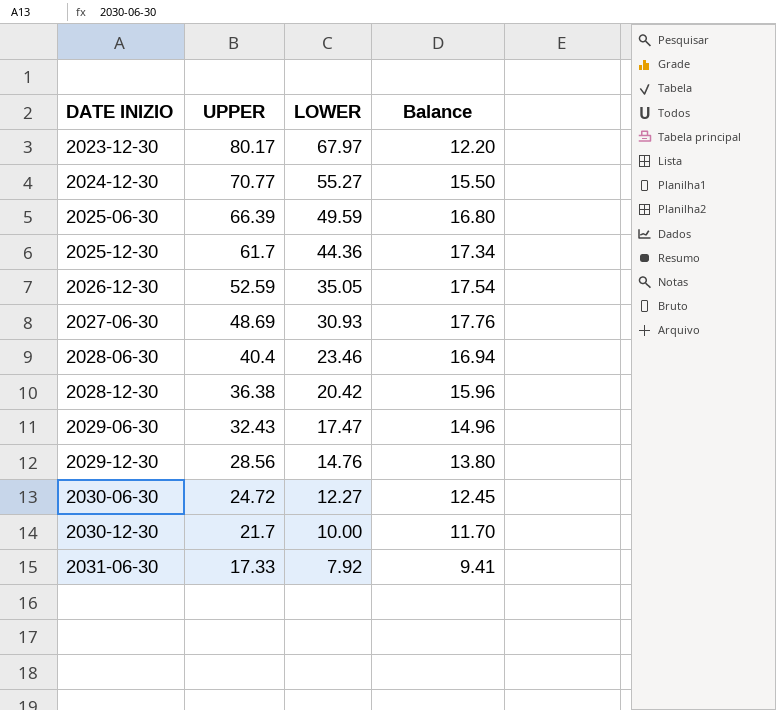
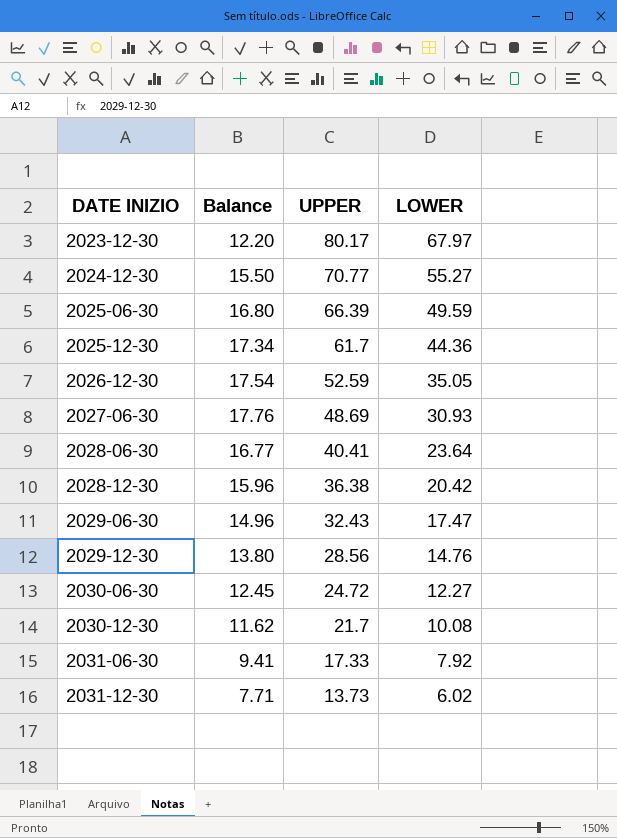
column Balance | position: 4 -> 2
2028-06-30 | Balance: 16.94 -> 16.77
2028-06-30 | UPPER: 40.4 -> 40.41
2028-06-30 | LOWER: 23.46 -> 23.64
2030-12-30 | Balance: 11.70 -> 11.62
2030-12-30 | LOWER: 10.00 -> 10.08
row 2031-12-30: none -> 7.71 | 13.73 | 6.02

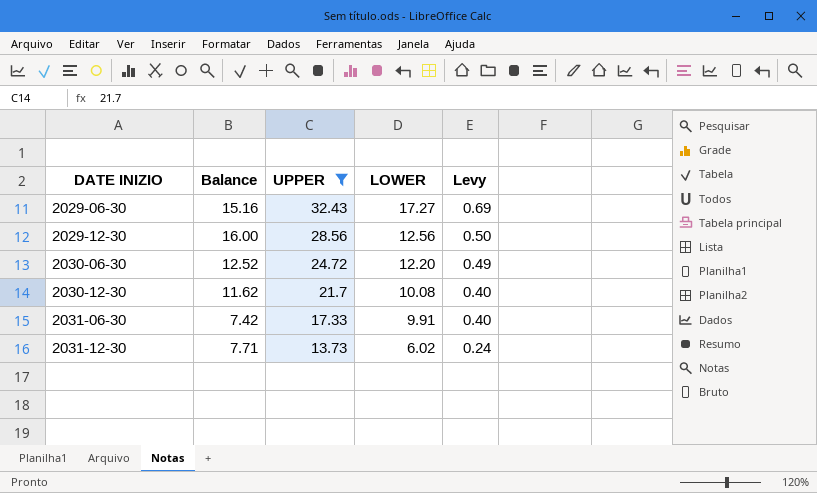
filter: none -> UPPER <= 32.43
column Levy | formula: none -> [LOWER] * 0.04
2029-06-30 | Balance: 14.96 -> 15.16
2029-06-30 | LOWER: 17.47 -> 17.27
2029-12-30 | Balance: 13.80 -> 16.00
2029-12-30 | LOWER: 14.76 -> 12.56
2030-06-30 | Balance: 12.45 -> 12.52
2030-06-30 | LOWER: 12.27 -> 12.20
2031-06-30 | Balance: 9.41 -> 7.42
2031-06-30 | LOWER: 7.92 -> 9.91

